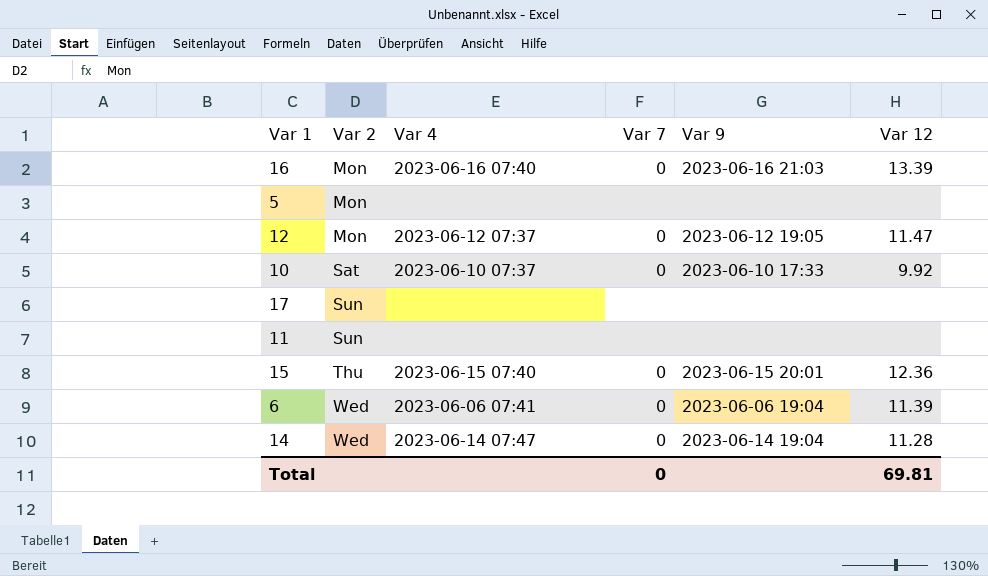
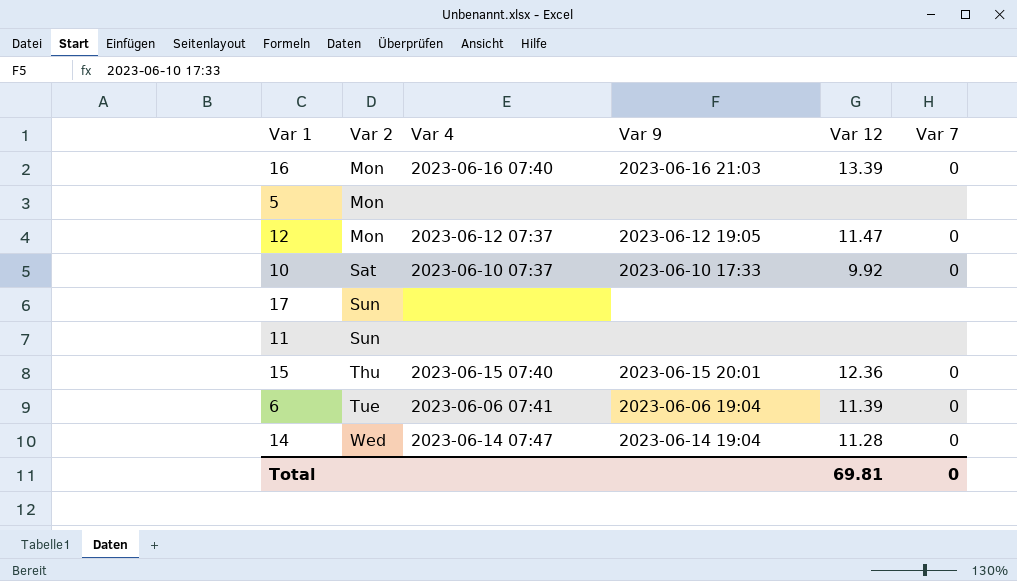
column Var 7 | position: 4 -> 6
6 | Var 2: Wed -> Tue

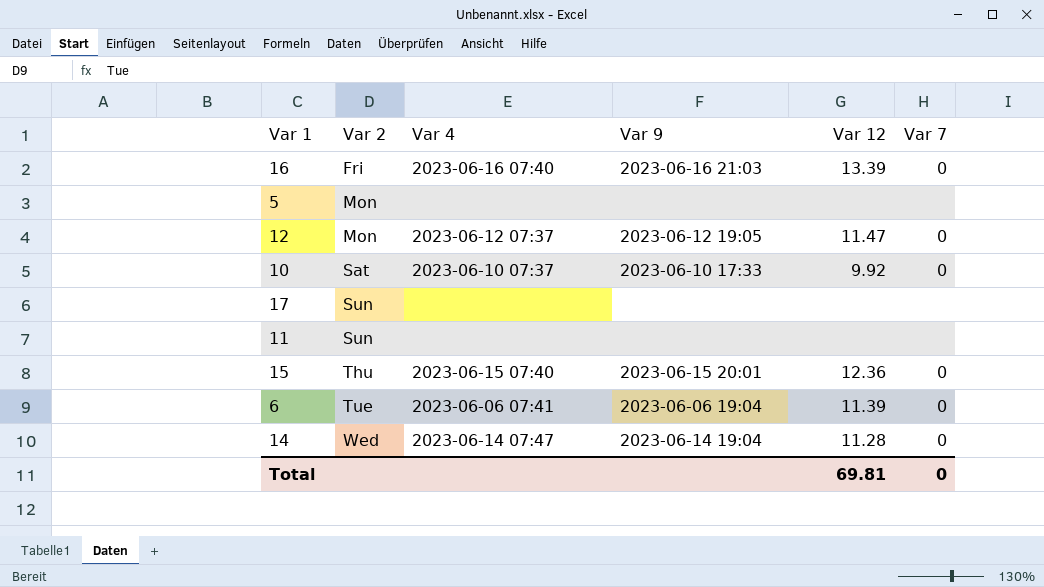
16 | Var 2: Mon -> Fri

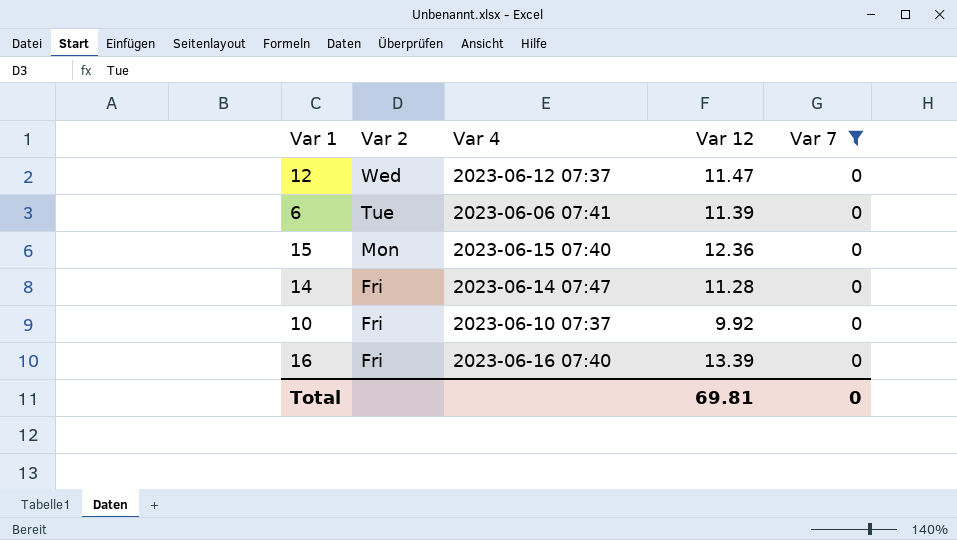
filter: none -> Var 7 = 0
row order: Var 2 ascending -> Var 2 descending
column Var 9 | position: 4 -> none
12 | Var 2: Mon -> Wed
15 | Var 2: Thu -> Mon
14 | Var 2: Wed -> Fri
10 | Var 2: Sat -> Fri

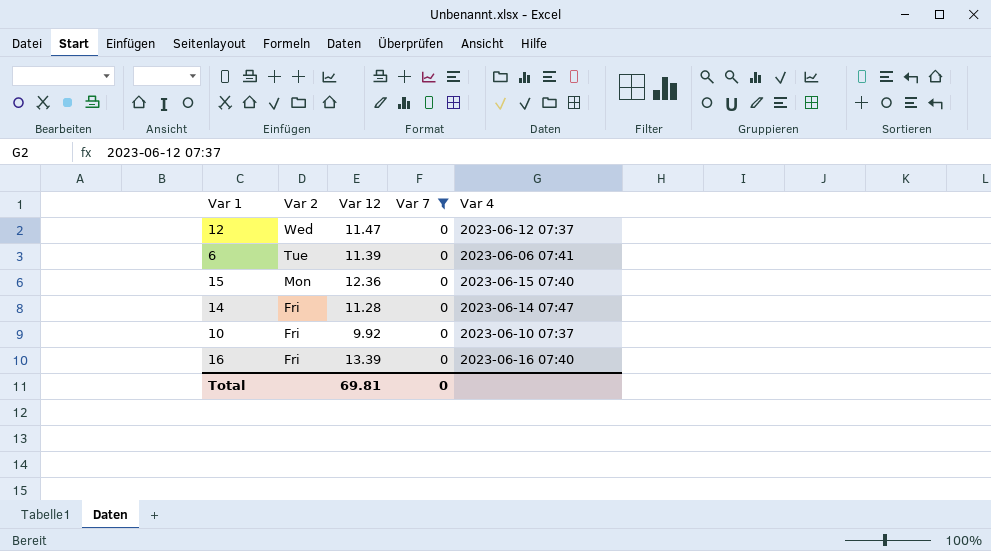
column Var 4 | position: 3 -> 5

